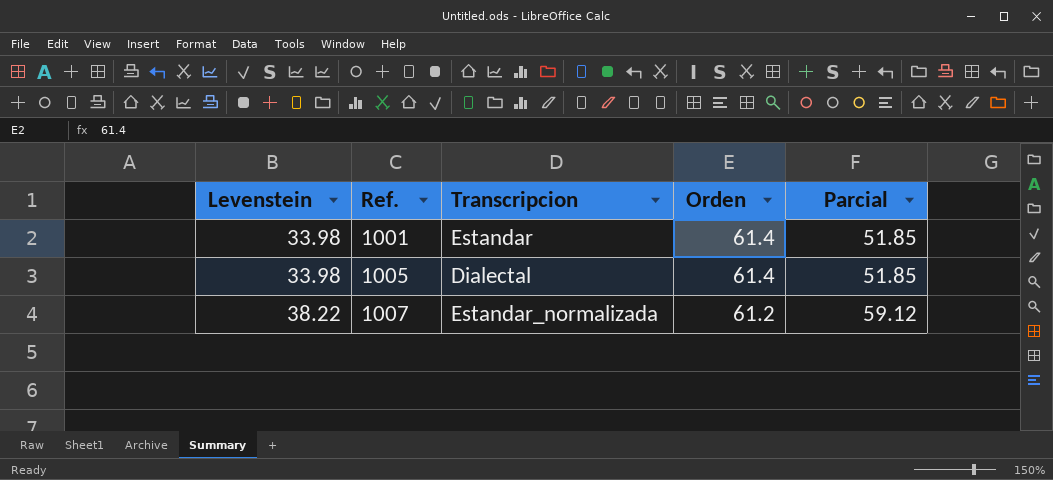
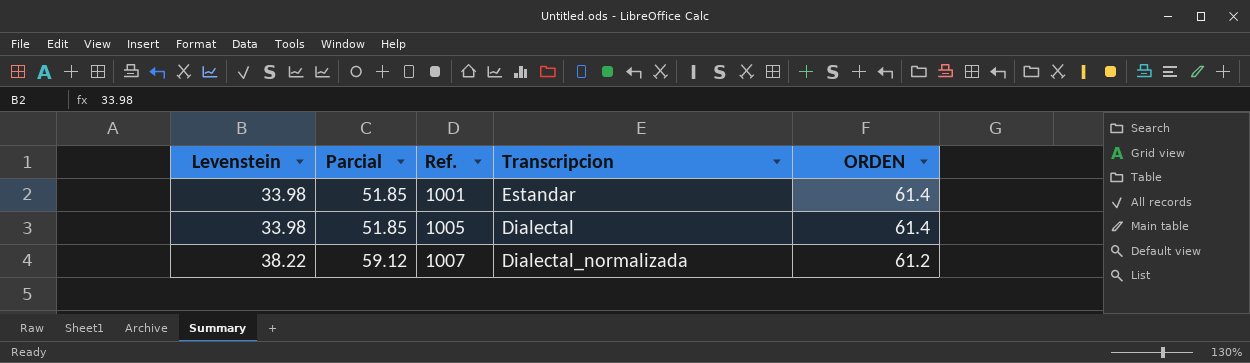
column Parcial | position: 5 -> 2
column name: Orden -> ORDEN
1007 | Transcripcion: Estandar_normalizada -> Dialectal_normalizada

